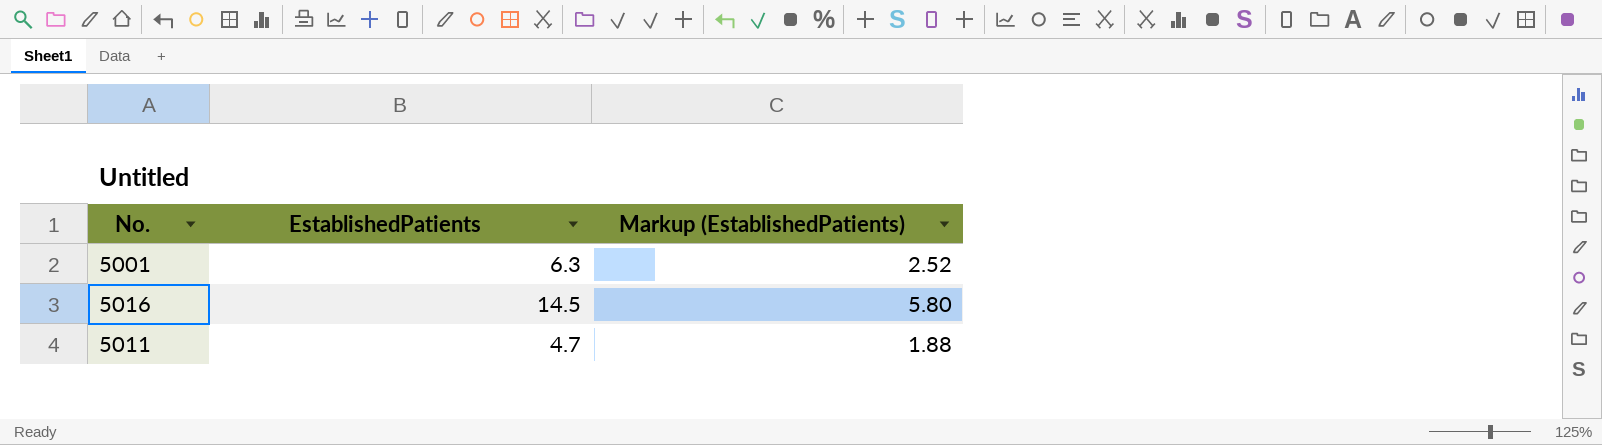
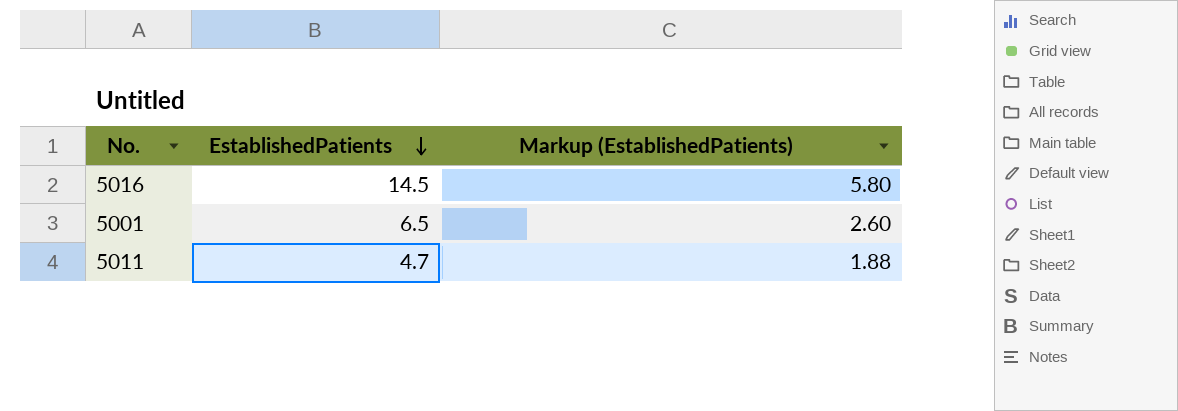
row order: none -> EstablishedPatients descending
5001 | EstablishedPatients: 6.3 -> 6.5
5001 | Markup (EstablishedPatients): 2.52 -> 2.60

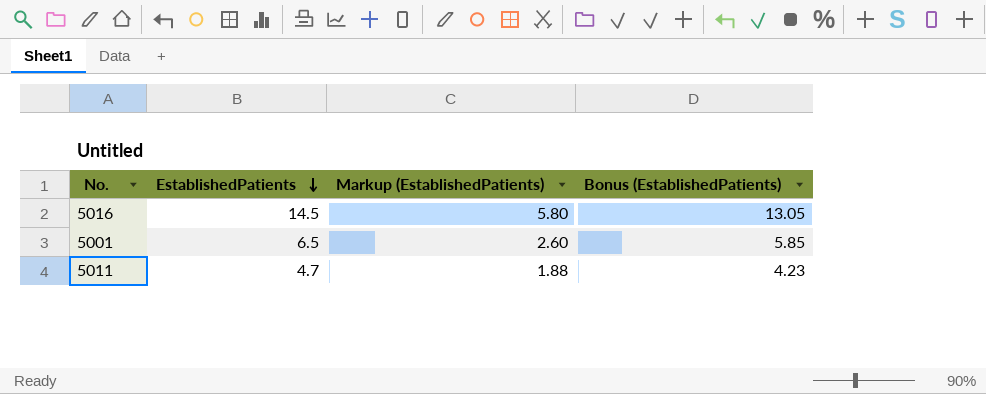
column Bonus (EstablishedPatients) | formula: none -> [EstablishedPatients] * 0.9

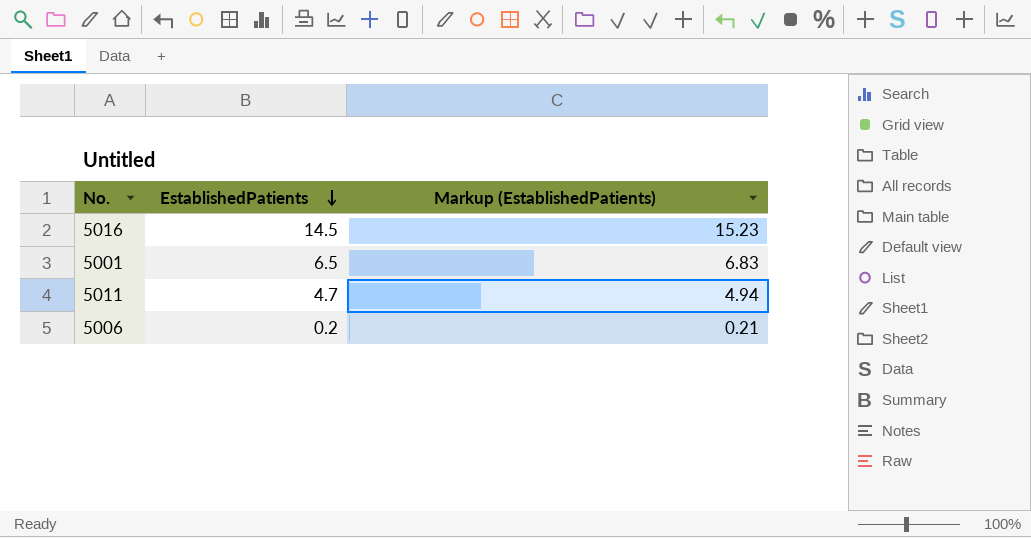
column Bonus (EstablishedPatients) | formula: [EstablishedPatients] * 0.9 -> none
column Markup (EstablishedPatients) | formula: [EstablishedPatients] * 0.4 -> [EstablishedPatients] * 1.05
row 5006: none -> 0.2 | 0.21

